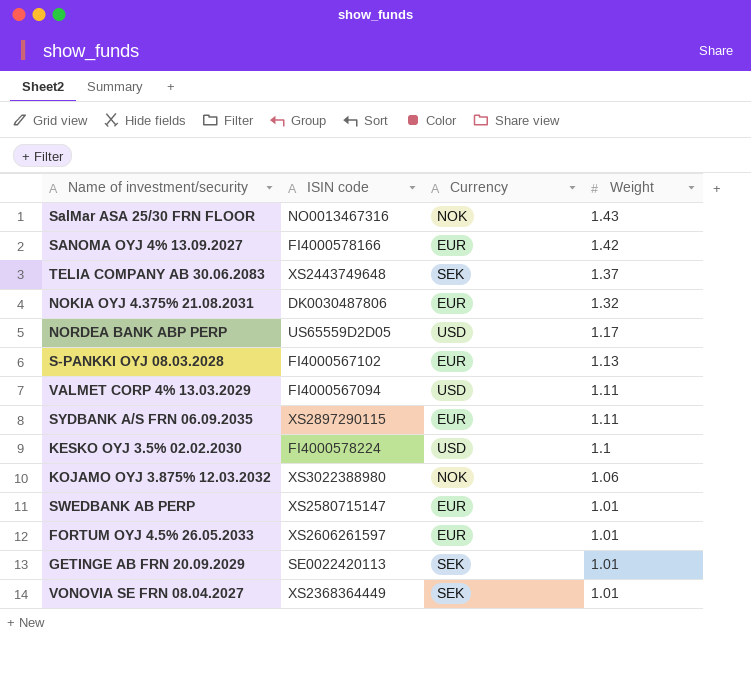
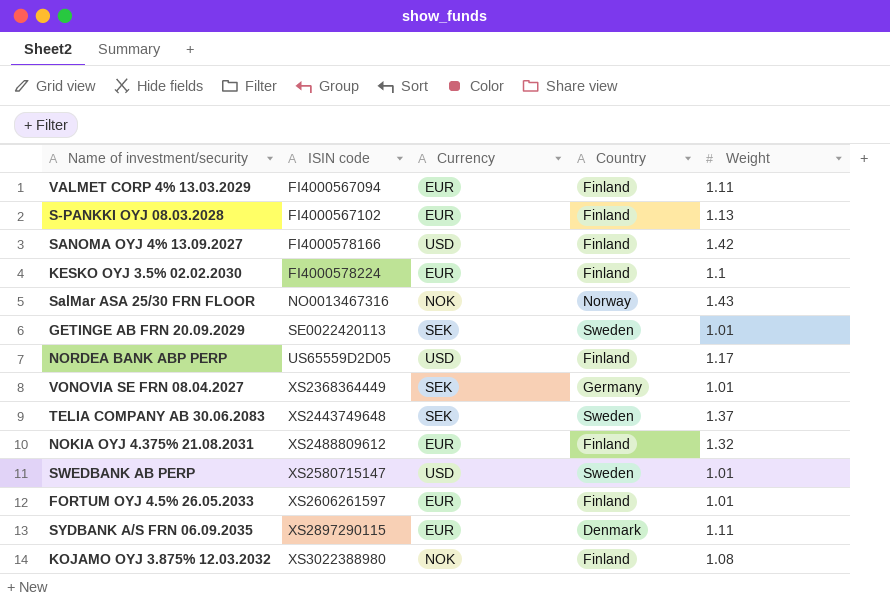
row order: Weight descending -> ISIN code ascending
column Country | position: none -> 4
VALMET CORP 4% 13.03.2029 | Currency: USD -> EUR
SANOMA OYJ 4% 13.09.2027 | Currency: EUR -> USD
KESKO OYJ 3.5% 02.02.2030 | Currency: USD -> EUR
NOKIA OYJ 4.375% 21.08.2031 | ISIN code: DK0030487806 -> XS2488809612
SWEDBANK AB PERP | Currency: EUR -> USD
KOJAMO OYJ 3.875% 12.03.2032 | Weight: 1.06 -> 1.08

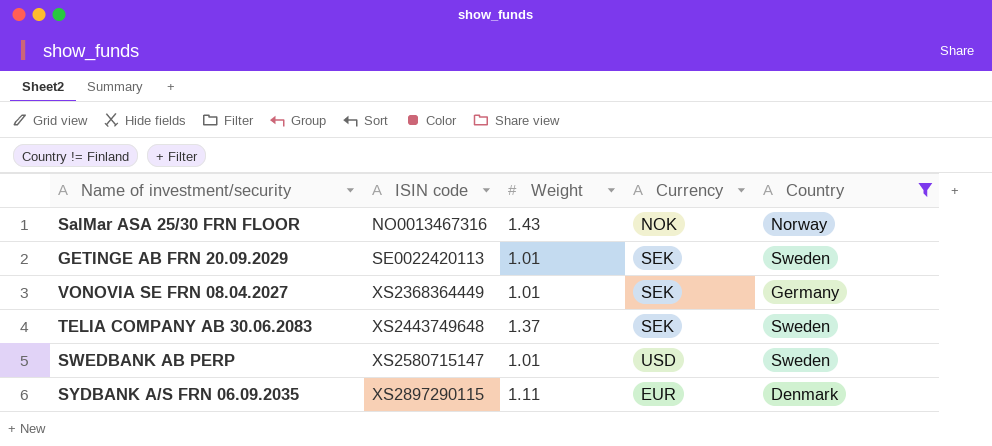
filter: none -> Country != Finland
column Weight | position: 5 -> 3

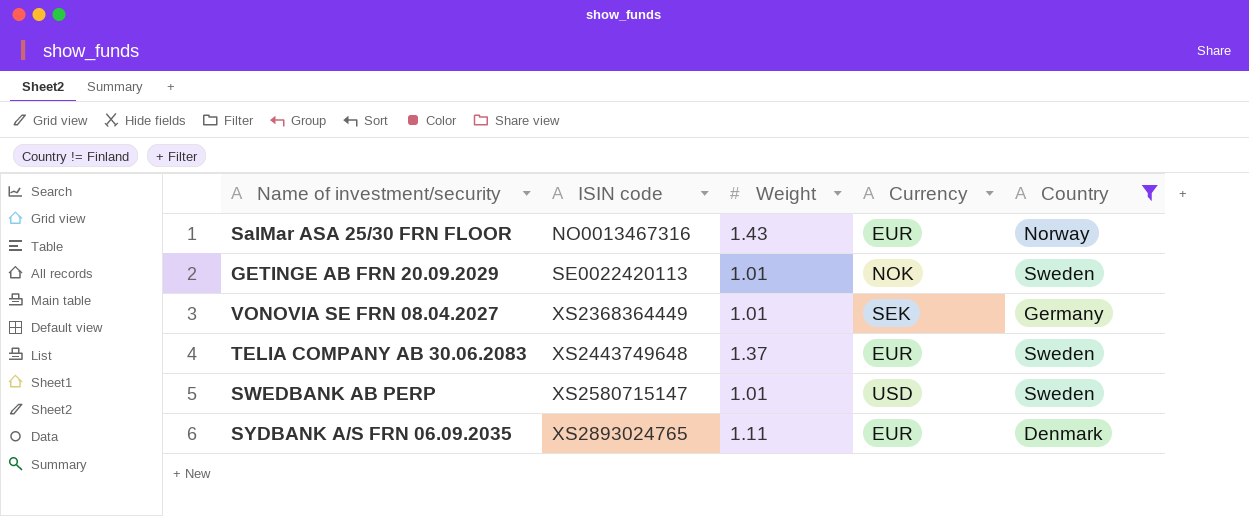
SalMar ASA 25/30 FRN FLOOR | Currency: NOK -> EUR
GETINGE AB FRN 20.09.2029 | Currency: SEK -> NOK
TELIA COMPANY AB 30.06.2083 | Currency: SEK -> EUR
SYDBANK A/S FRN 06.09.2035 | ISIN code: XS2897290115 -> XS2893024765

